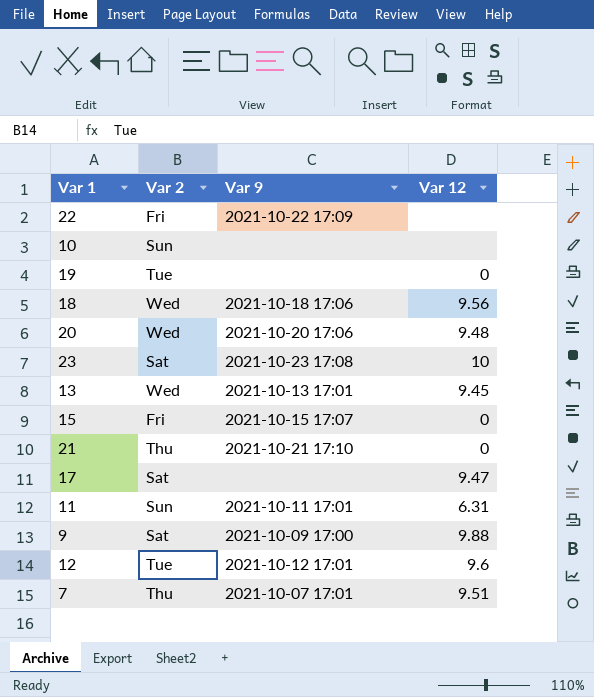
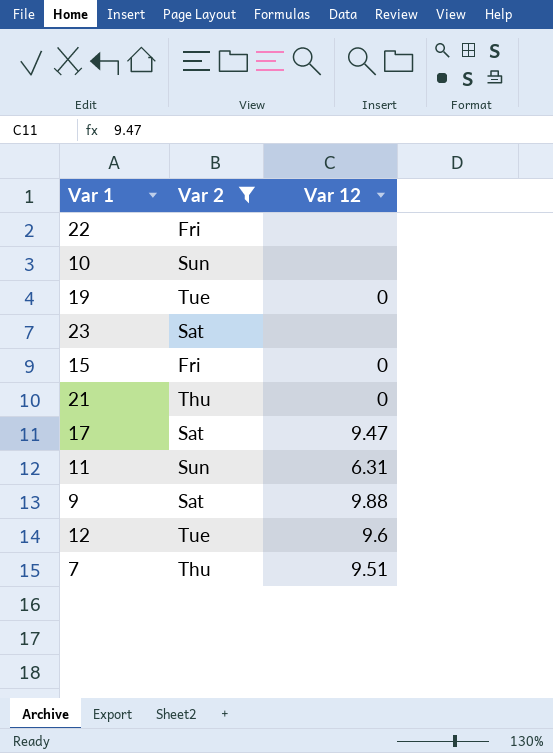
filter: none -> Var 2 != Wed
column Var 9 | position: 3 -> none
23 | Var 12: 10 -> none

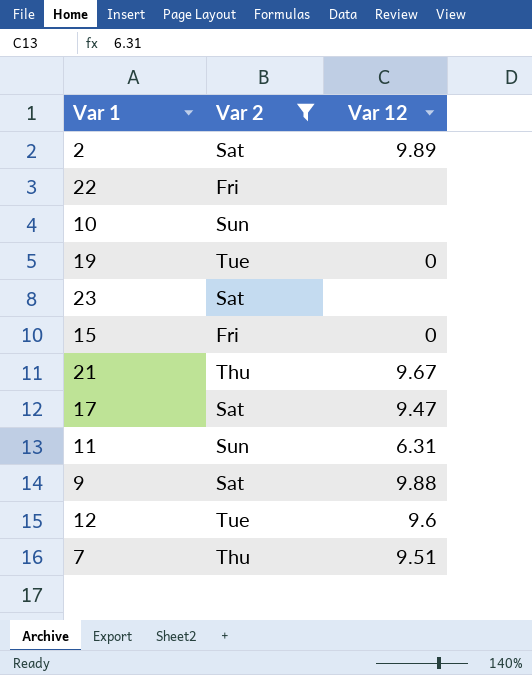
row 2: none -> Sat | 9.89
21 | Var 12: 0 -> 9.67

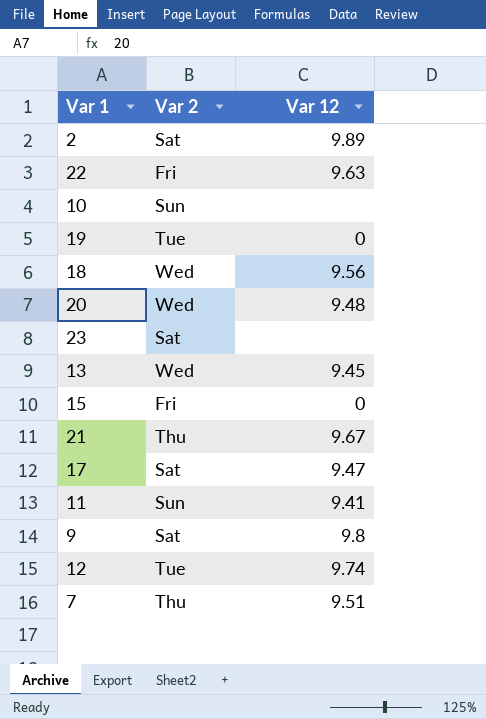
filter: Var 2 != Wed -> none
22 | Var 12: none -> 9.63
11 | Var 12: 6.31 -> 9.41
9 | Var 12: 9.88 -> 9.8
12 | Var 12: 9.6 -> 9.74

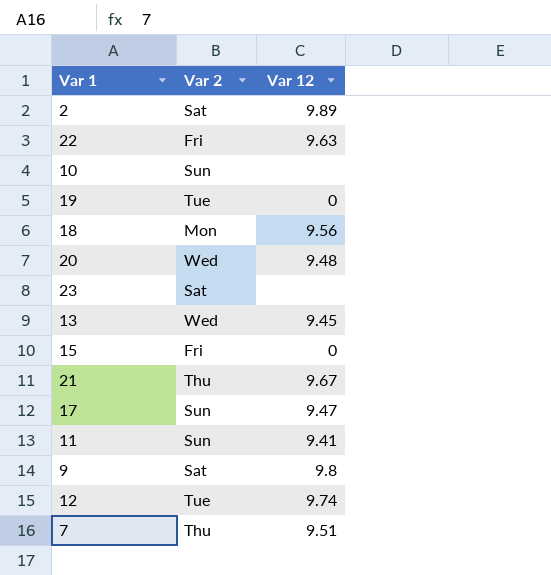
18 | Var 2: Wed -> Mon
17 | Var 2: Sat -> Sun

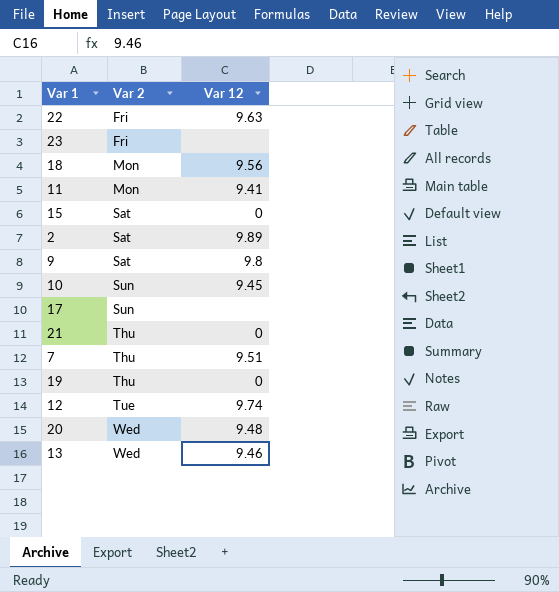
row order: none -> Var 2 ascending
23 | Var 2: Sat -> Fri
11 | Var 2: Sun -> Mon
15 | Var 2: Fri -> Sat
10 | Var 12: none -> 9.45
17 | Var 12: 9.47 -> none
21 | Var 12: 9.67 -> 0
19 | Var 2: Tue -> Thu
13 | Var 12: 9.45 -> 9.46

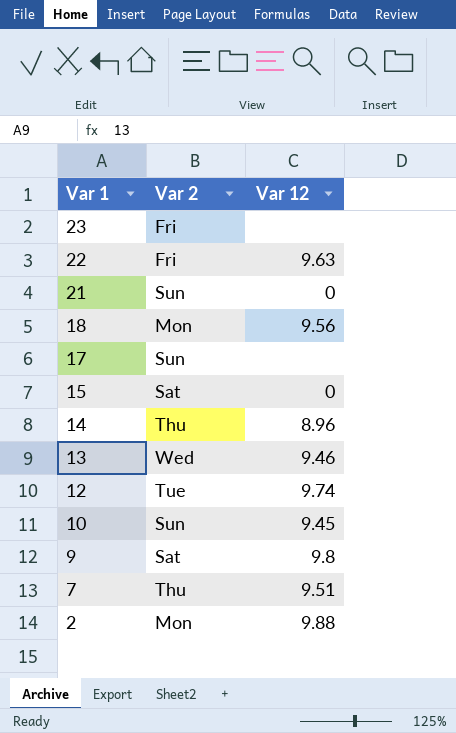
row order: Var 2 ascending -> Var 1 descending
row 11: Mon | 9.41 -> none
row 19: Thu | 0 -> none
row 20: Wed | 9.48 -> none
21 | Var 2: Thu -> Sun
row 14: none -> Thu | 8.96
2 | Var 2: Sat -> Mon
2 | Var 12: 9.89 -> 9.88

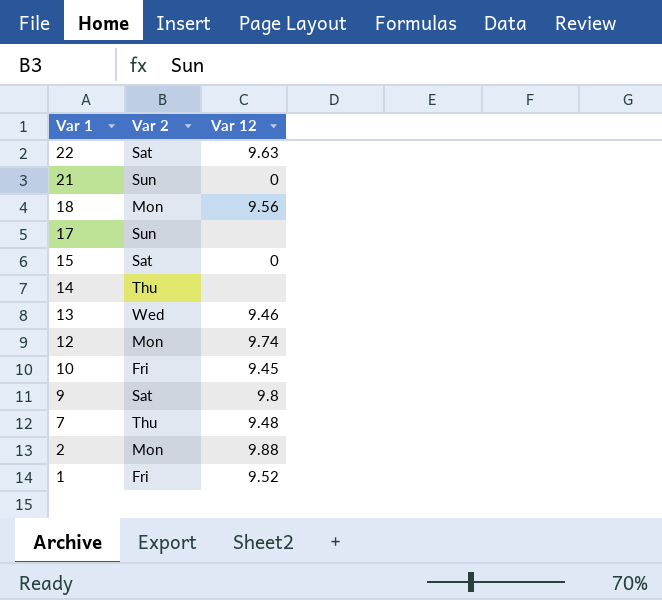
row 23: Fri | none -> none
22 | Var 2: Fri -> Sat
14 | Var 12: 8.96 -> none
12 | Var 2: Tue -> Mon
10 | Var 2: Sun -> Fri
7 | Var 12: 9.51 -> 9.48
row 1: none -> Fri | 9.52

